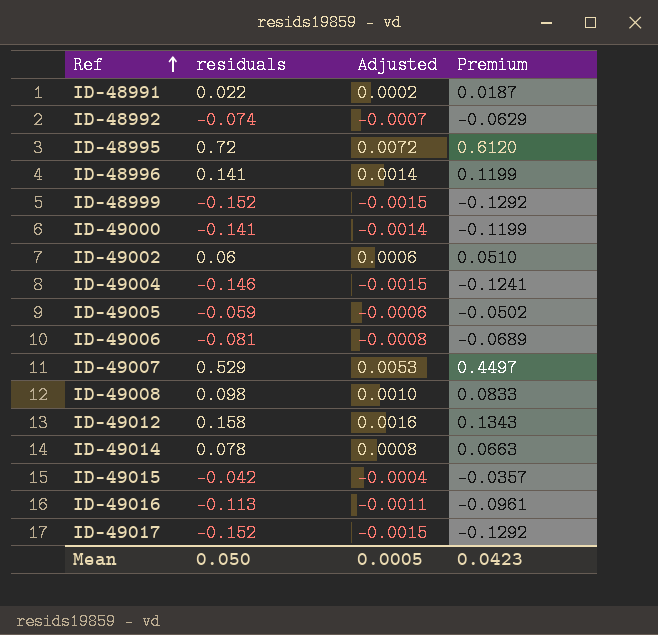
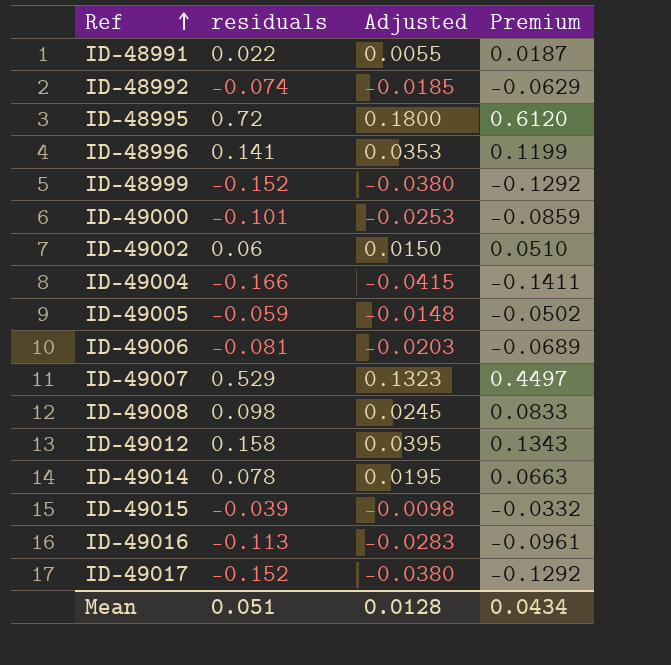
column Adjusted | formula: [residuals] * 0.01 -> [residuals] * 0.25
ID-49000 | residuals: -0.141 -> -0.101
ID-49000 | Premium: -0.1199 -> -0.0859
ID-49004 | residuals: -0.146 -> -0.166
ID-49004 | Premium: -0.1241 -> -0.1411
ID-49015 | residuals: -0.042 -> -0.039
ID-49015 | Premium: -0.0357 -> -0.0332
Mean | residuals: 0.050 -> 0.051
Mean | Adjusted: 0.0005 -> 0.0128
Mean | Premium: 0.0423 -> 0.0434

